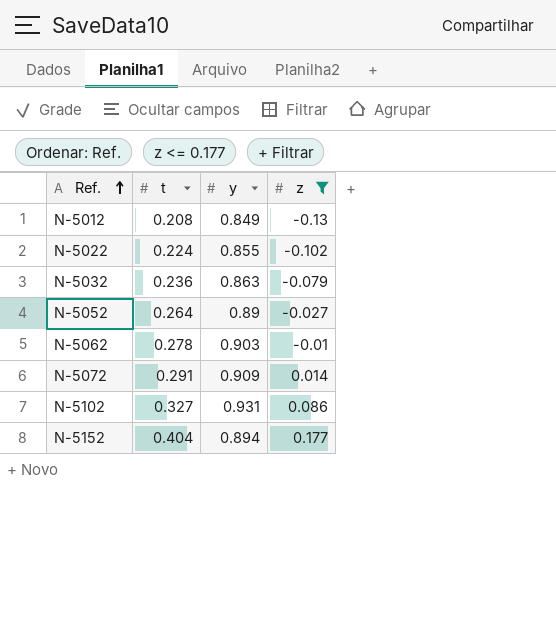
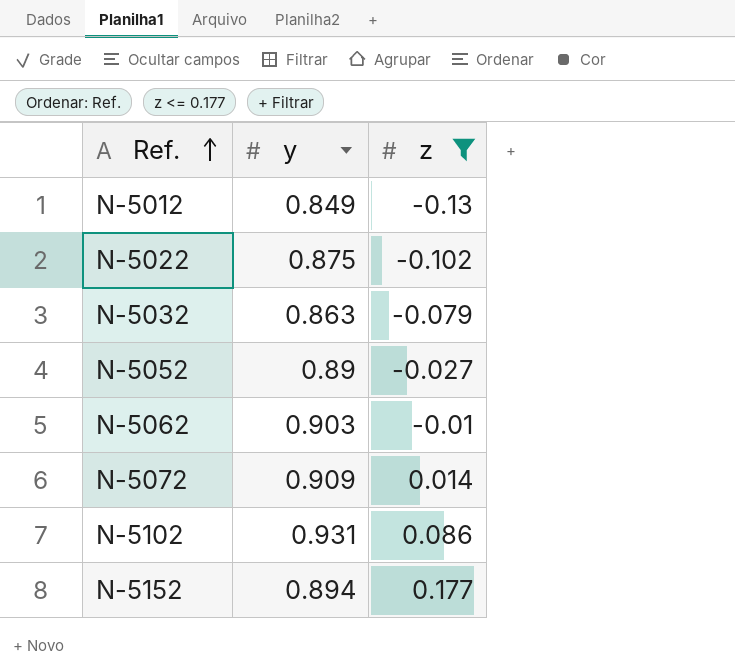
column t | position: 2 -> none
N-5022 | y: 0.855 -> 0.875

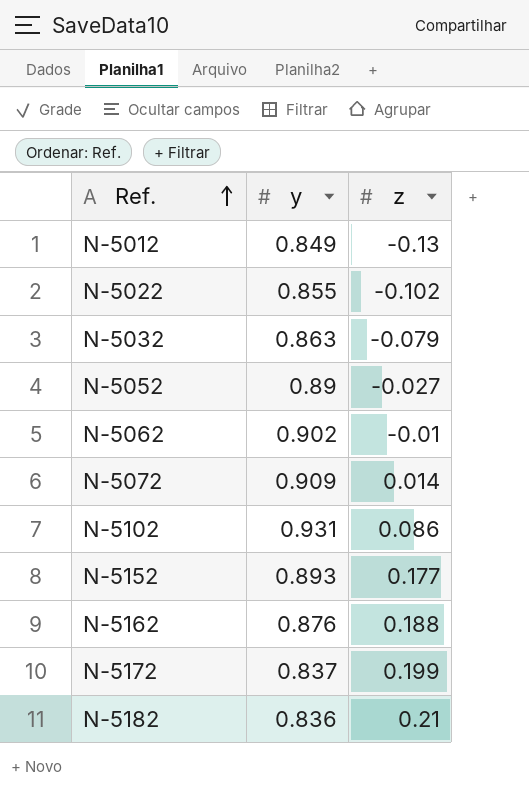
filter: z <= 0.177 -> none
N-5022 | y: 0.875 -> 0.855
N-5062 | y: 0.903 -> 0.902
N-5152 | y: 0.894 -> 0.893

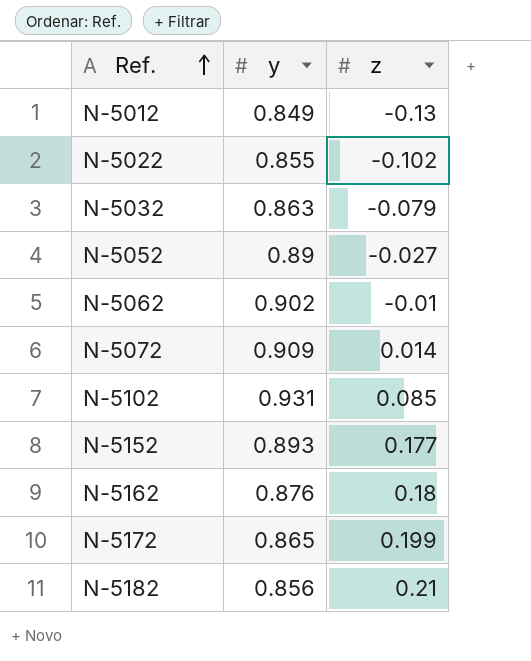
N-5102 | z: 0.086 -> 0.085
N-5162 | z: 0.188 -> 0.18
N-5172 | y: 0.837 -> 0.865
N-5182 | y: 0.836 -> 0.856

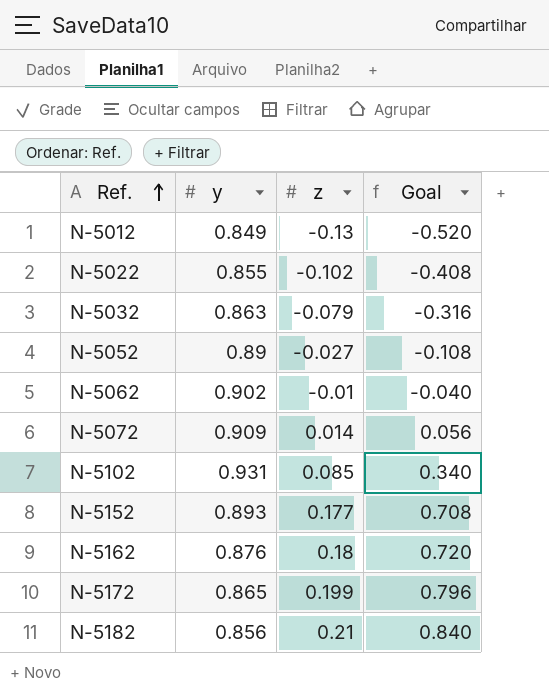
column Goal | formula: none -> [z] * 4

